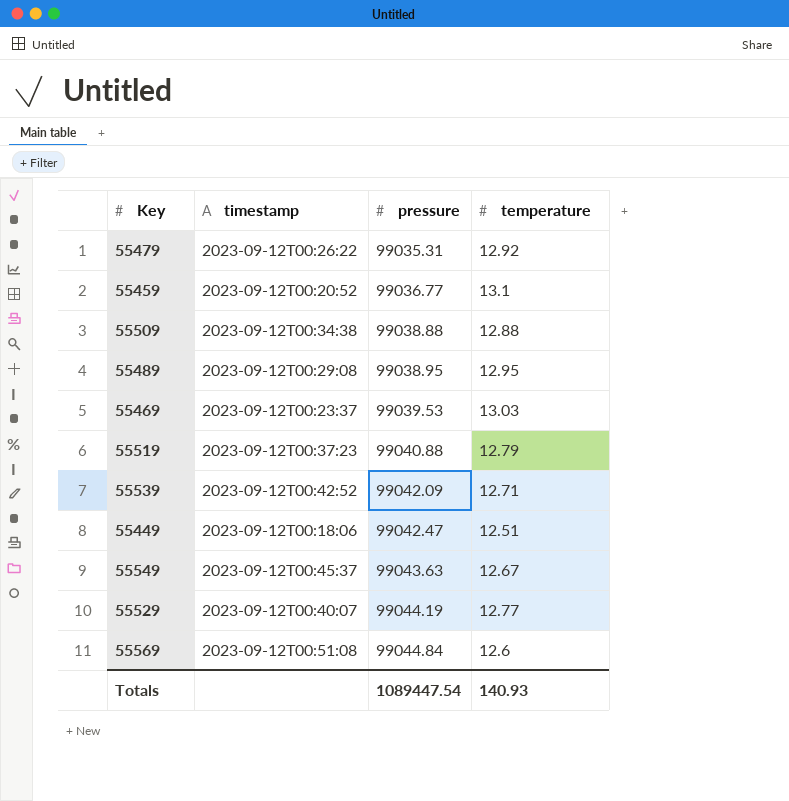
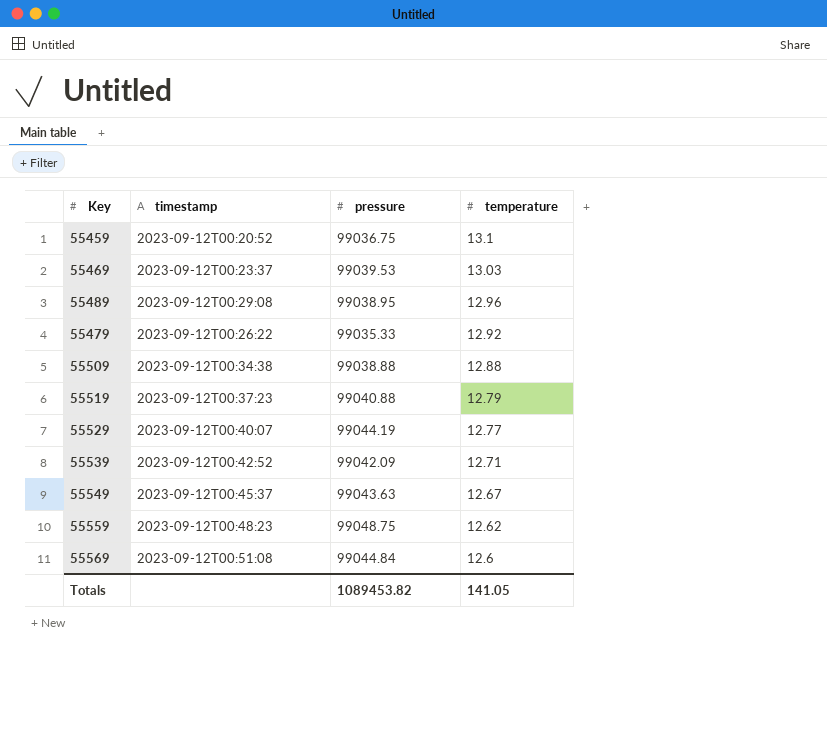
row order: pressure ascending -> temperature descending
row 55449: 2023-09-12T00:18:06 | 99042.47 | 12.51 -> none
55459 | pressure: 99036.77 -> 99036.75
55489 | temperature: 12.95 -> 12.96
55479 | pressure: 99035.31 -> 99035.33
row 55559: none -> 2023-09-12T00:48:23 | 99048.75 | 12.62
Totals | pressure: 1089447.54 -> 1089453.82
Totals | temperature: 140.93 -> 141.05

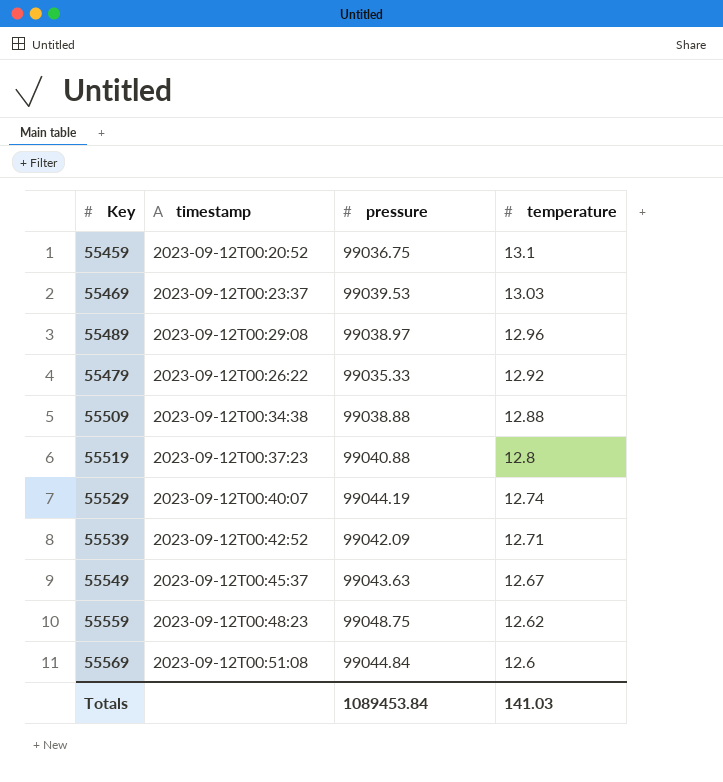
55489 | pressure: 99038.95 -> 99038.97
55519 | temperature: 12.79 -> 12.8
55529 | temperature: 12.77 -> 12.74
Totals | pressure: 1089453.82 -> 1089453.84
Totals | temperature: 141.05 -> 141.03

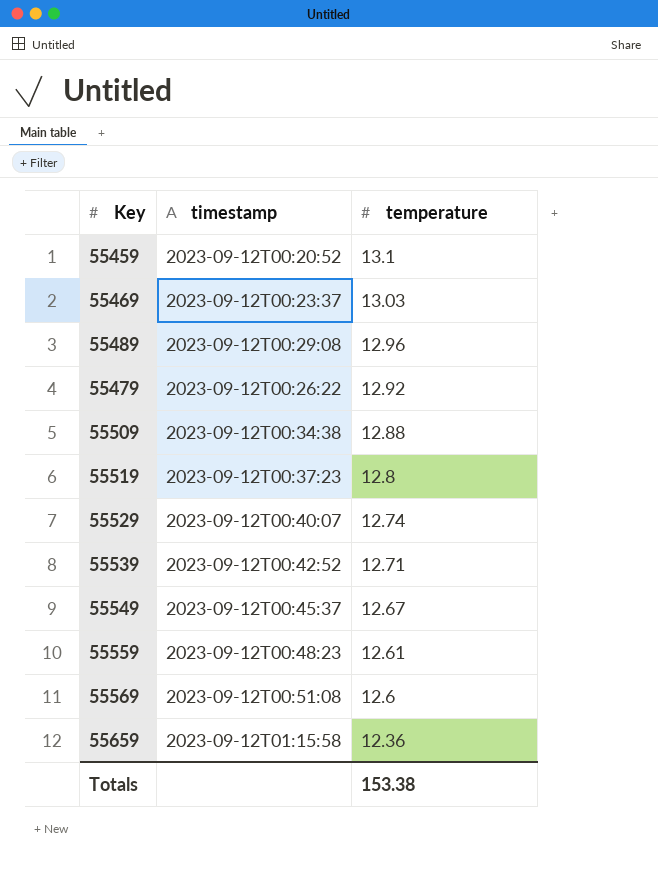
column pressure | position: 3 -> none
55559 | temperature: 12.62 -> 12.61
row 55659: none -> 2023-09-12T01:15:58 | 12.36
Totals | temperature: 141.03 -> 153.38

